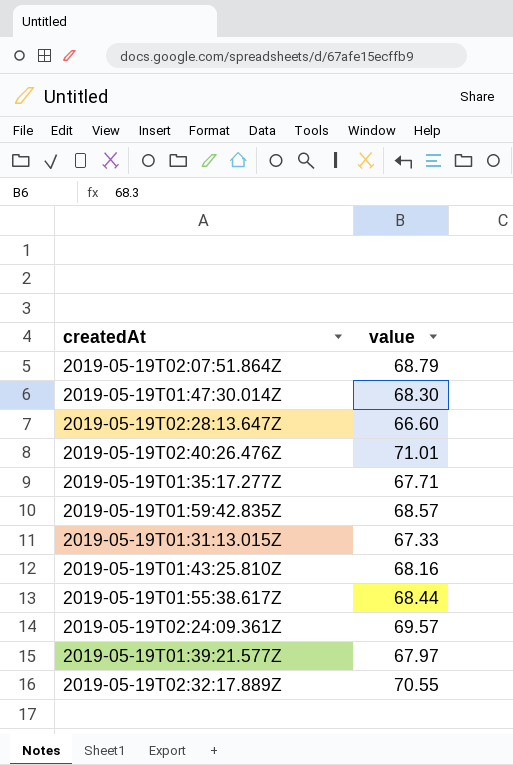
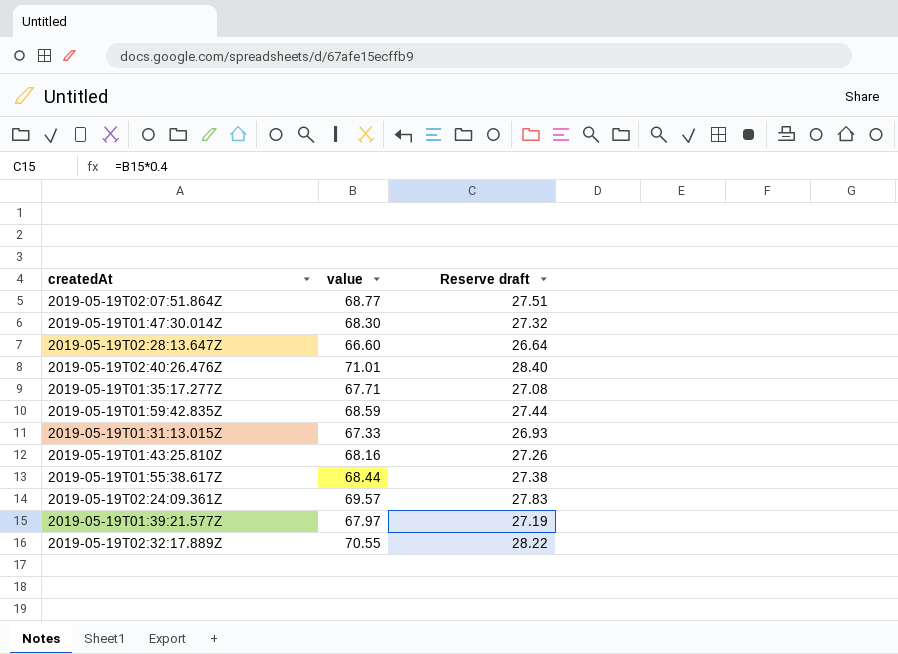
column Reserve draft | formula: none -> [value] * 0.4
2019-05-19T02:07:51.864Z | value: 68.79 -> 68.77
2019-05-19T01:59:42.835Z | value: 68.57 -> 68.59

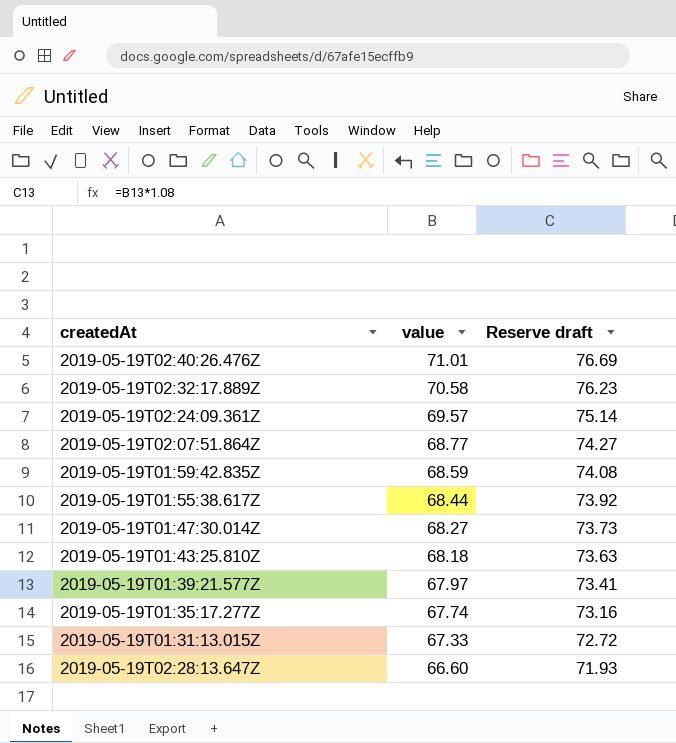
row order: none -> value descending
column Reserve draft | formula: [value] * 0.4 -> [value] * 1.08
2019-05-19T02:32:17.889Z | value: 70.55 -> 70.58
2019-05-19T01:47:30.014Z | value: 68.30 -> 68.27
2019-05-19T01:43:25.810Z | value: 68.16 -> 68.18
2019-05-19T01:35:17.277Z | value: 67.71 -> 67.74

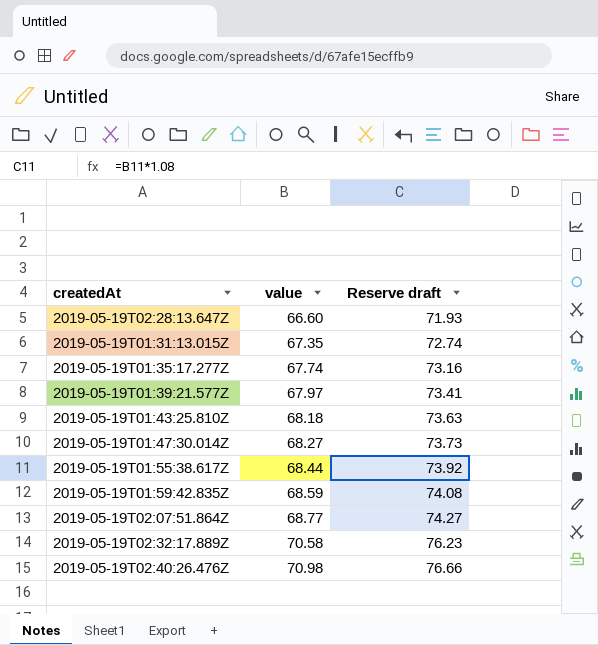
row order: value descending -> value ascending
row 2019-05-19T02:24:09.361Z: 69.57 | 75.14 -> none
2019-05-19T01:31:13.015Z | value: 67.33 -> 67.35
2019-05-19T01:31:13.015Z | Reserve draft: 72.72 -> 72.74
2019-05-19T02:40:26.476Z | value: 71.01 -> 70.98
2019-05-19T02:40:26.476Z | Reserve draft: 76.69 -> 76.66

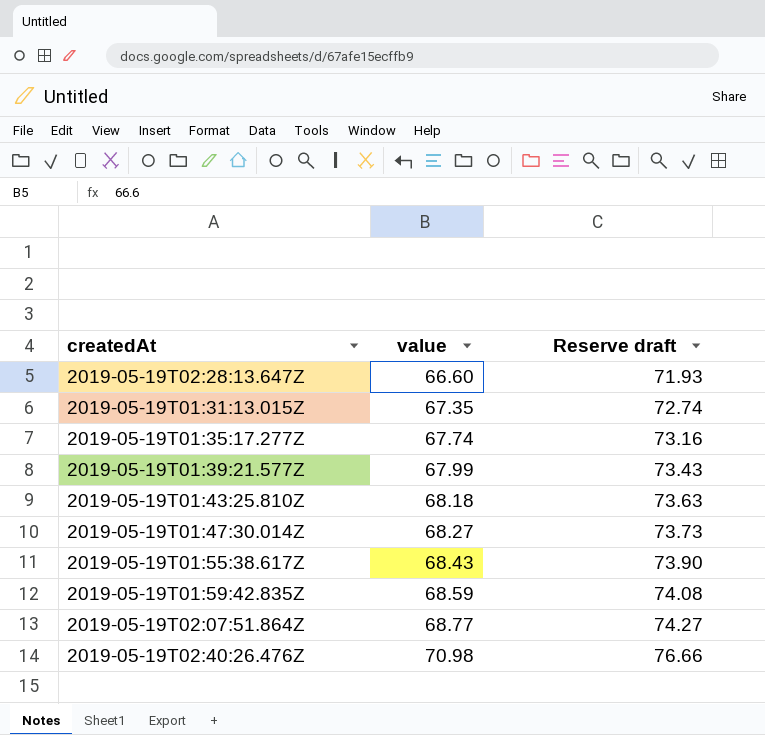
row 2019-05-19T02:32:17.889Z: 70.58 | 76.23 -> none
2019-05-19T01:39:21.577Z | value: 67.97 -> 67.99
2019-05-19T01:39:21.577Z | Reserve draft: 73.41 -> 73.43
2019-05-19T01:55:38.617Z | value: 68.44 -> 68.43
2019-05-19T01:55:38.617Z | Reserve draft: 73.92 -> 73.90

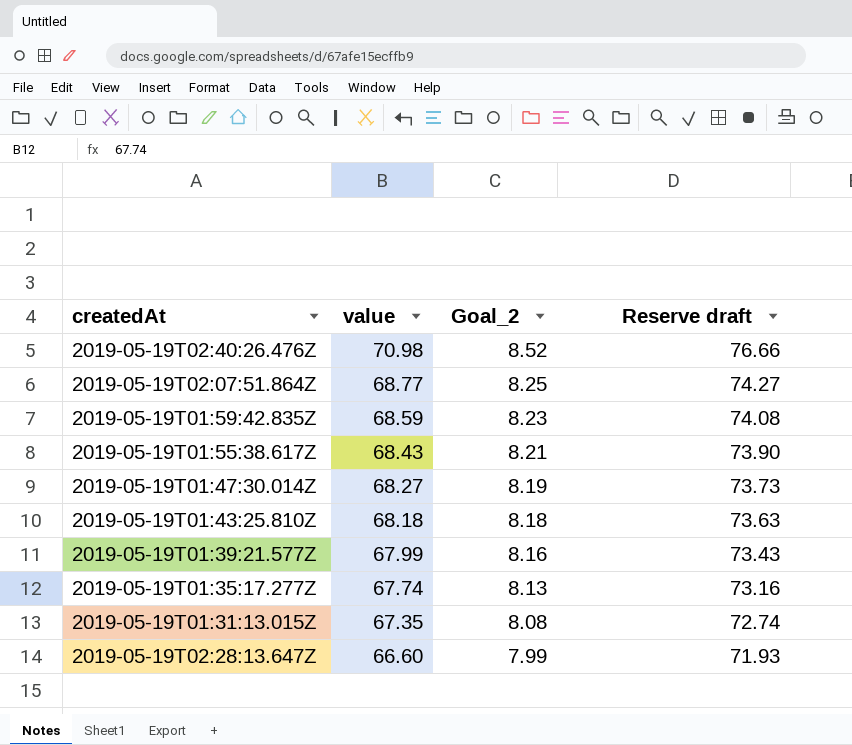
row order: value ascending -> value descending
column Goal_2 | formula: none -> [value] * 0.12

